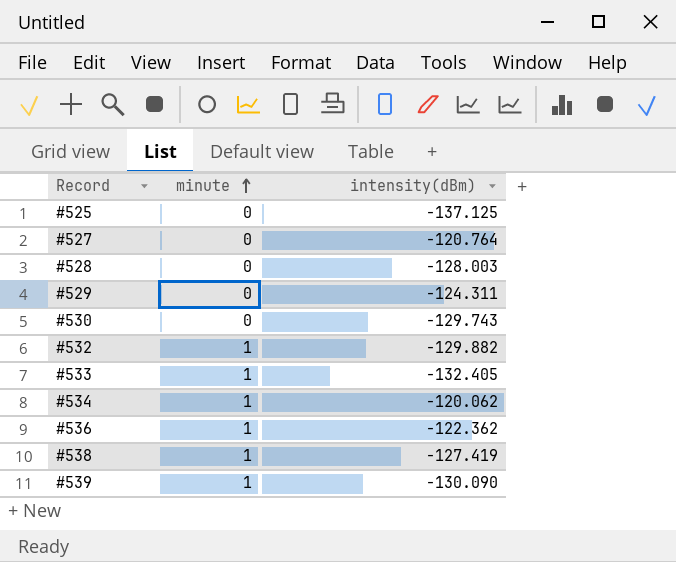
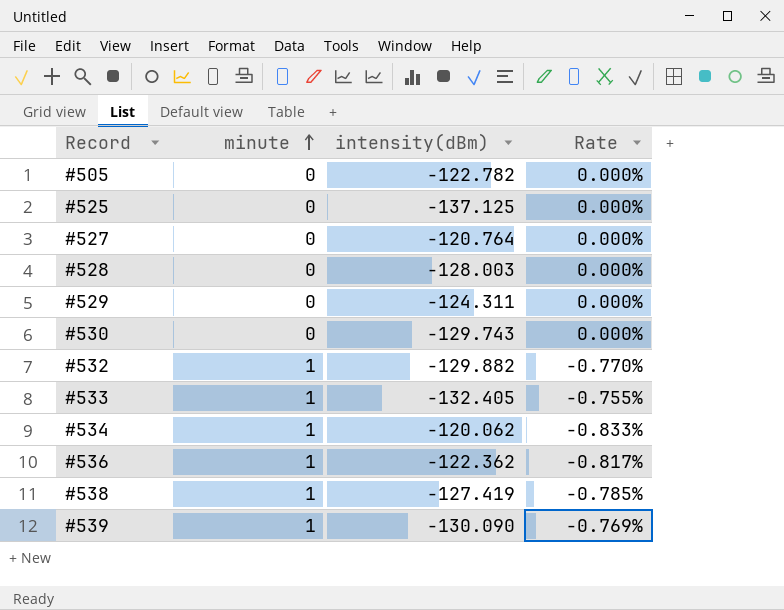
column Rate | formula: none -> [minute] / [intensity(dBm)]
row #505: none -> 0 | -122.782 | 0.000%

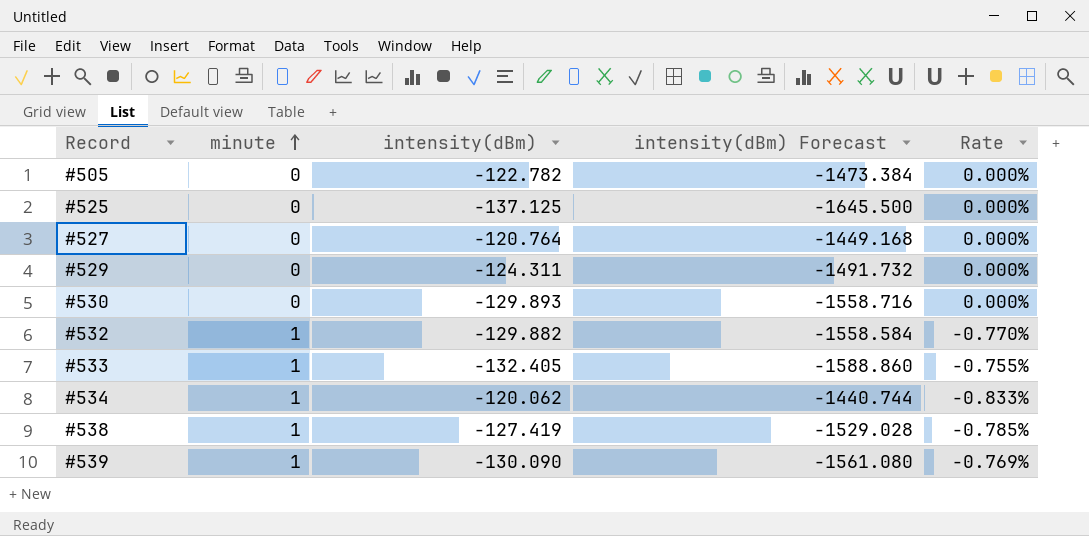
column intensity(dBm) Forecast | formula: none -> [intensity(dBm)] * 12
row #528: 0 | -128.003 | 0.000% -> none
row #536: 1 | -122.362 | -0.817% -> none
#530 | intensity(dBm): -129.743 -> -129.893

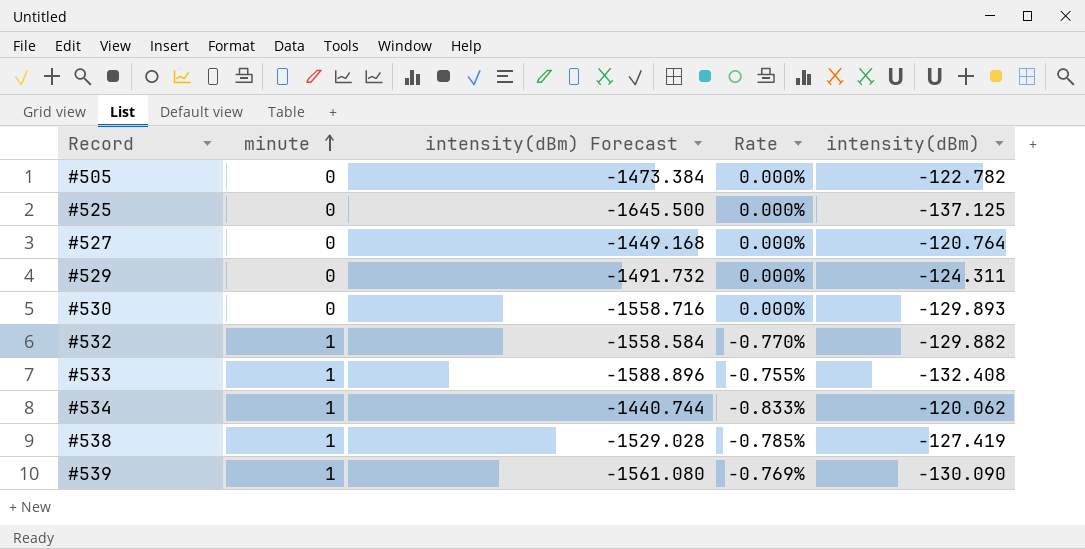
column intensity(dBm) | position: 3 -> 5
#533 | intensity(dBm) Forecast: -1588.860 -> -1588.896
#533 | intensity(dBm): -132.405 -> -132.408

